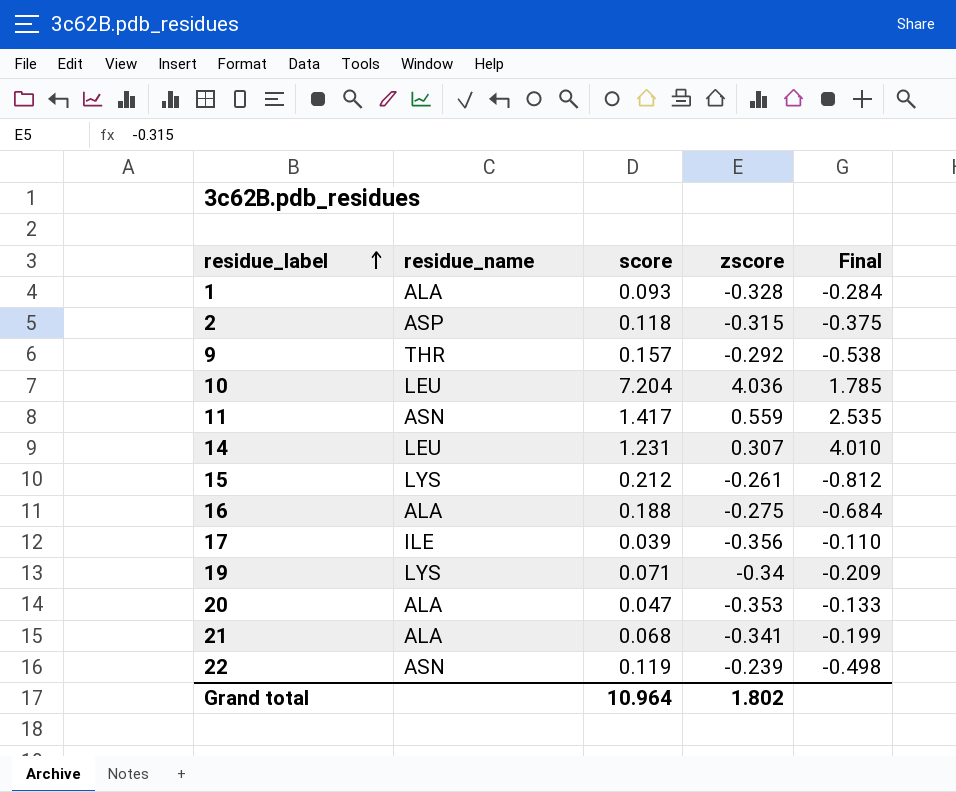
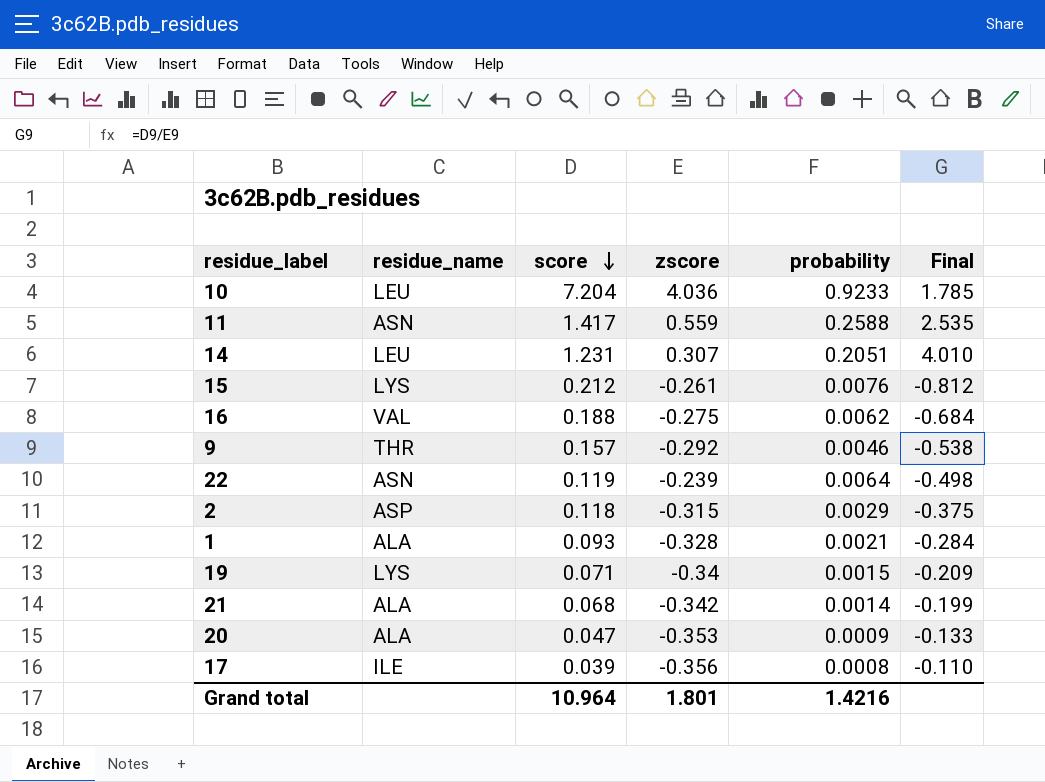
row order: residue_label ascending -> score descending
column probability | position: none -> 5
16 | residue_name: ALA -> VAL
21 | zscore: -0.341 -> -0.342
Grand total | zscore: 1.802 -> 1.801

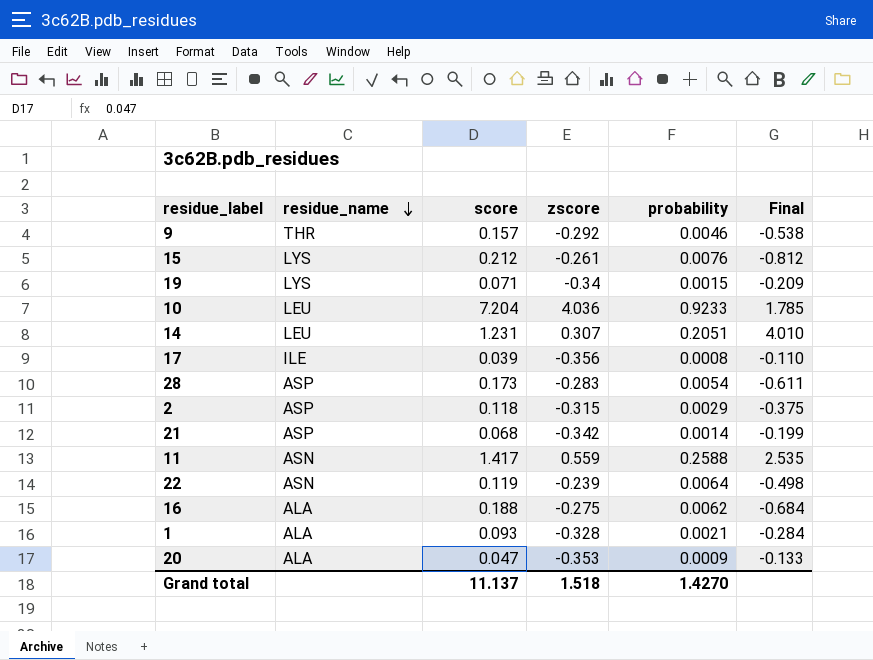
row order: score descending -> residue_name descending
row 28: none -> ASP | 0.173 | -0.283 | 0.0054 | -0.611
21 | residue_name: ALA -> ASP
16 | residue_name: VAL -> ALA
Grand total | score: 10.964 -> 11.137
Grand total | zscore: 1.801 -> 1.518
Grand total | probability: 1.4216 -> 1.4270

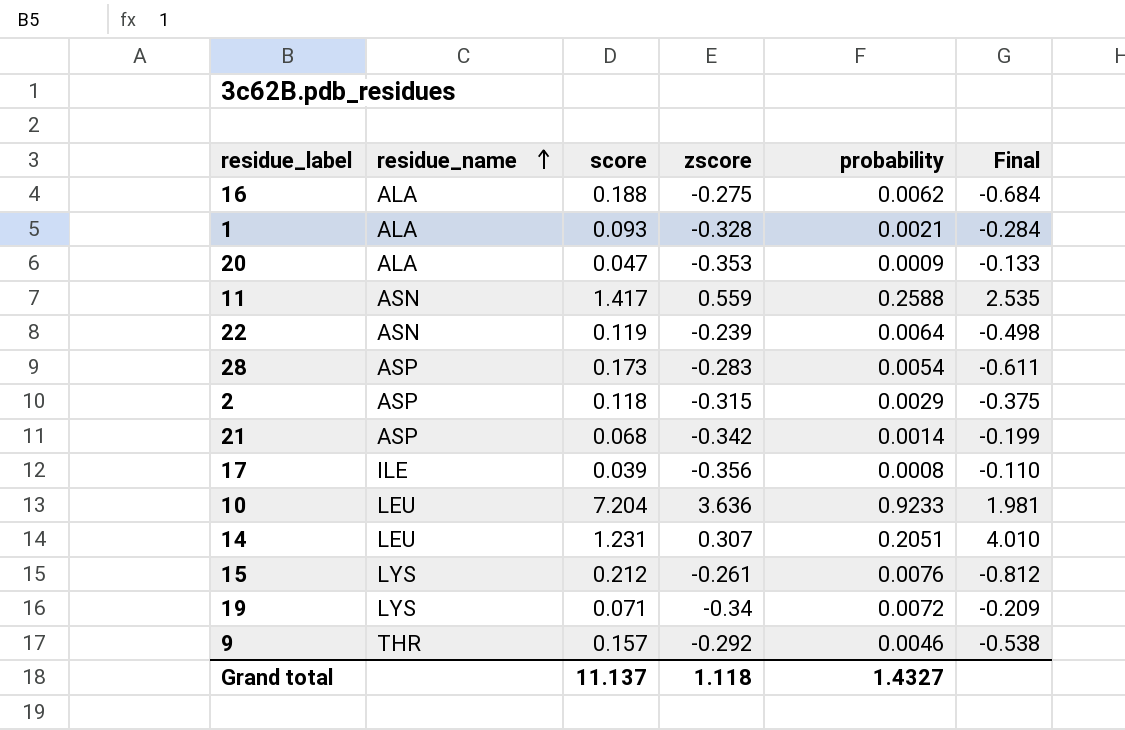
row order: residue_name descending -> residue_name ascending
10 | zscore: 4.036 -> 3.636
10 | Final: 1.785 -> 1.981
19 | probability: 0.0015 -> 0.0072
Grand total | zscore: 1.518 -> 1.118
Grand total | probability: 1.4270 -> 1.4327

